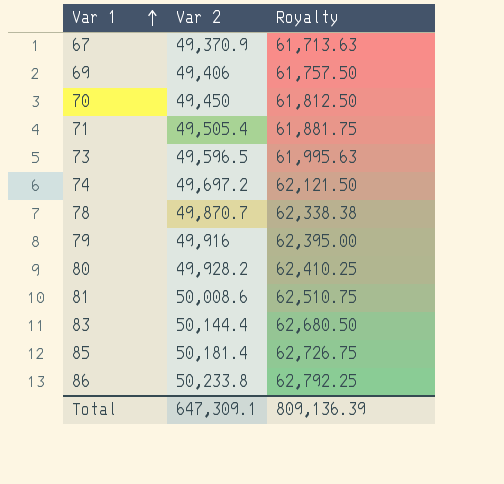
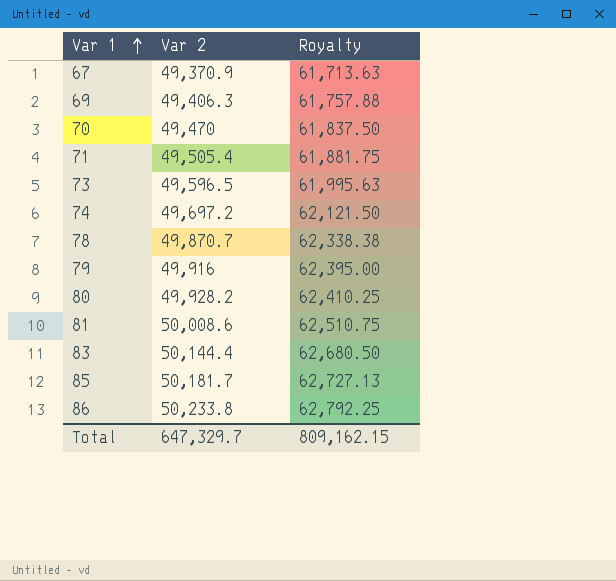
69 | Var 2: 49,406 -> 49,406.3
69 | Royalty: 61,757.50 -> 61,757.88
70 | Var 2: 49,450 -> 49,470
70 | Royalty: 61,812.50 -> 61,837.50
85 | Var 2: 50,181.4 -> 50,181.7
85 | Royalty: 62,726.75 -> 62,727.13
Total | Var 2: 647,309.1 -> 647,329.7
Total | Royalty: 809,136.39 -> 809,162.15

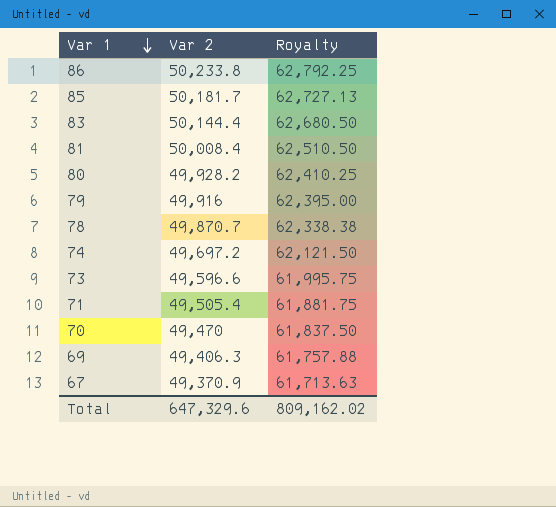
row order: Var 1 ascending -> Var 1 descending
81 | Var 2: 50,008.6 -> 50,008.4
81 | Royalty: 62,510.75 -> 62,510.50
73 | Var 2: 49,596.5 -> 49,596.6
73 | Royalty: 61,995.63 -> 61,995.75
Total | Var 2: 647,329.7 -> 647,329.6
Total | Royalty: 809,162.15 -> 809,162.02

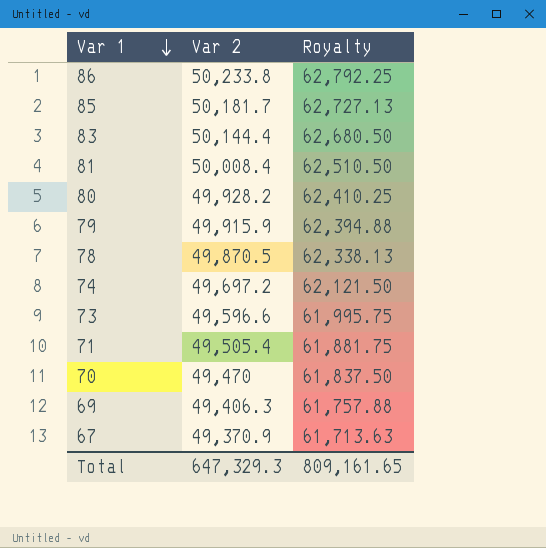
79 | Var 2: 49,916 -> 49,915.9
79 | Royalty: 62,395.00 -> 62,394.88
78 | Var 2: 49,870.7 -> 49,870.5
78 | Royalty: 62,338.38 -> 62,338.13
Total | Var 2: 647,329.6 -> 647,329.3
Total | Royalty: 809,162.02 -> 809,161.65

